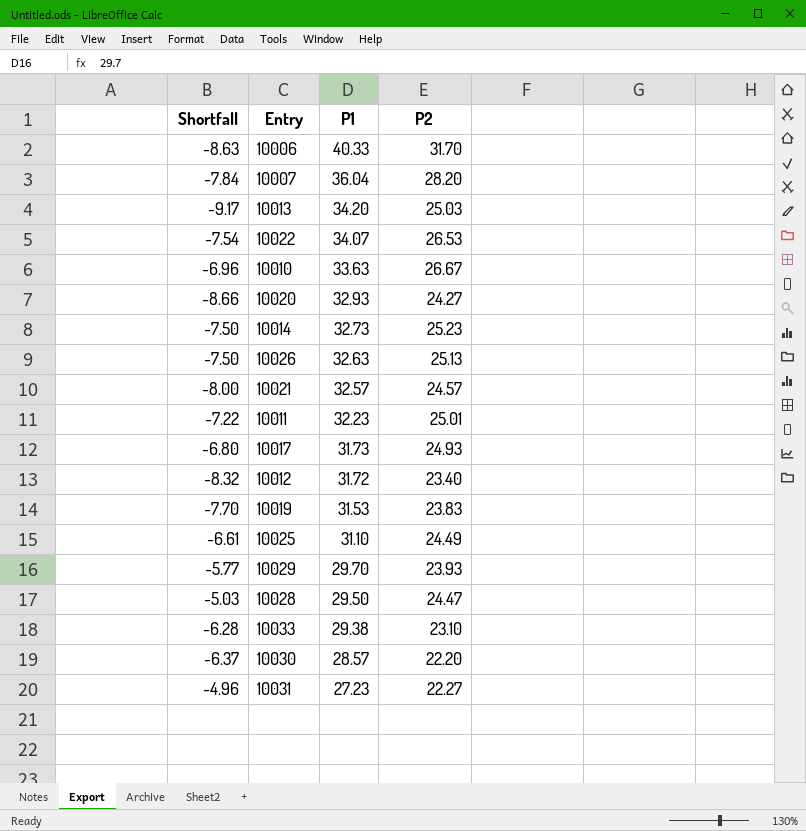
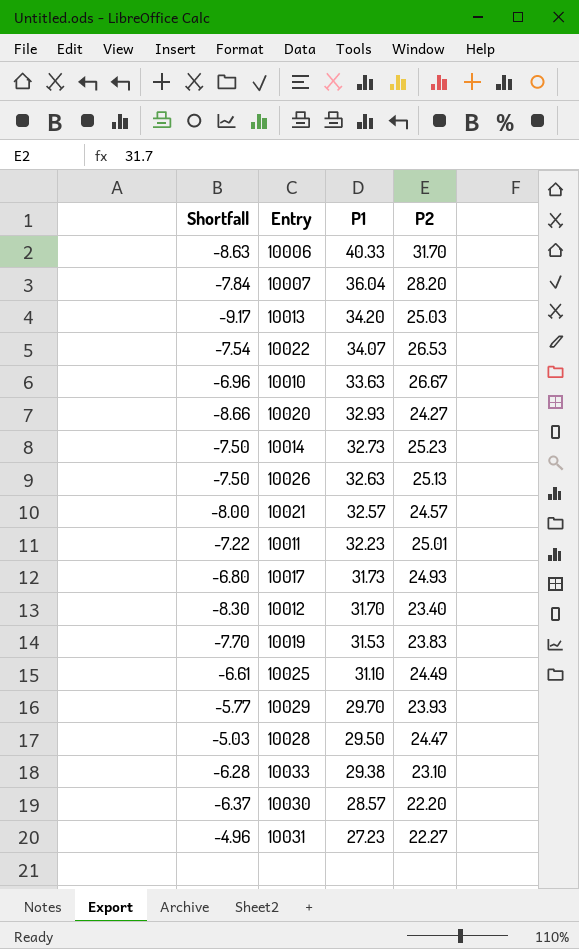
10012 | Shortfall: -8.32 -> -8.30
10012 | P1: 31.72 -> 31.70

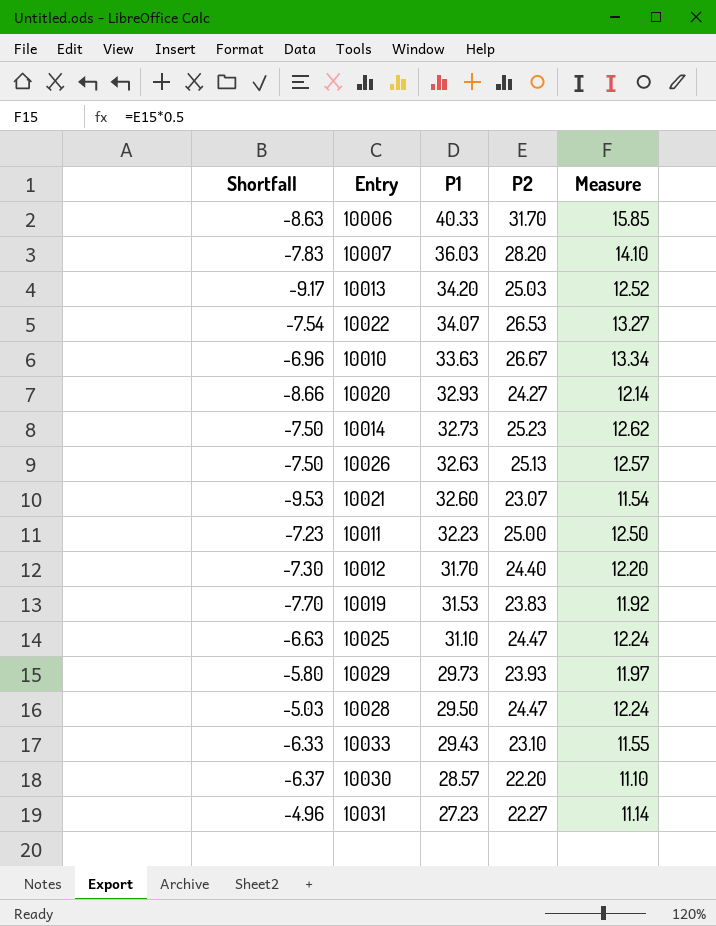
column Measure | formula: none -> [P2] * 0.5
row 10017: -6.80 | 31.73 | 24.93 -> none
10007 | Shortfall: -7.84 -> -7.83
10007 | P1: 36.04 -> 36.03
10021 | Shortfall: -8.00 -> -9.53
10021 | P1: 32.57 -> 32.60
10021 | P2: 24.57 -> 23.07
10011 | Shortfall: -7.22 -> -7.23
10011 | P2: 25.01 -> 25.00
10012 | Shortfall: -8.30 -> -7.30
10012 | P2: 23.40 -> 24.40
10025 | Shortfall: -6.61 -> -6.63
10025 | P2: 24.49 -> 24.47
10029 | Shortfall: -5.77 -> -5.80
10029 | P1: 29.70 -> 29.73
10033 | Shortfall: -6.28 -> -6.33
10033 | P1: 29.38 -> 29.43

